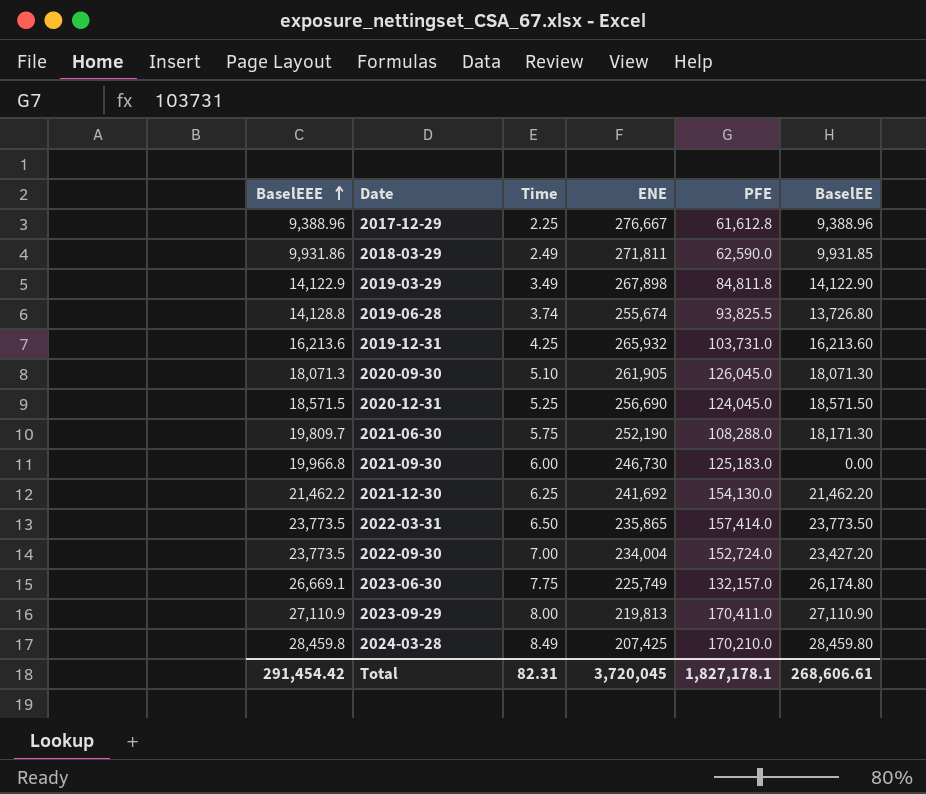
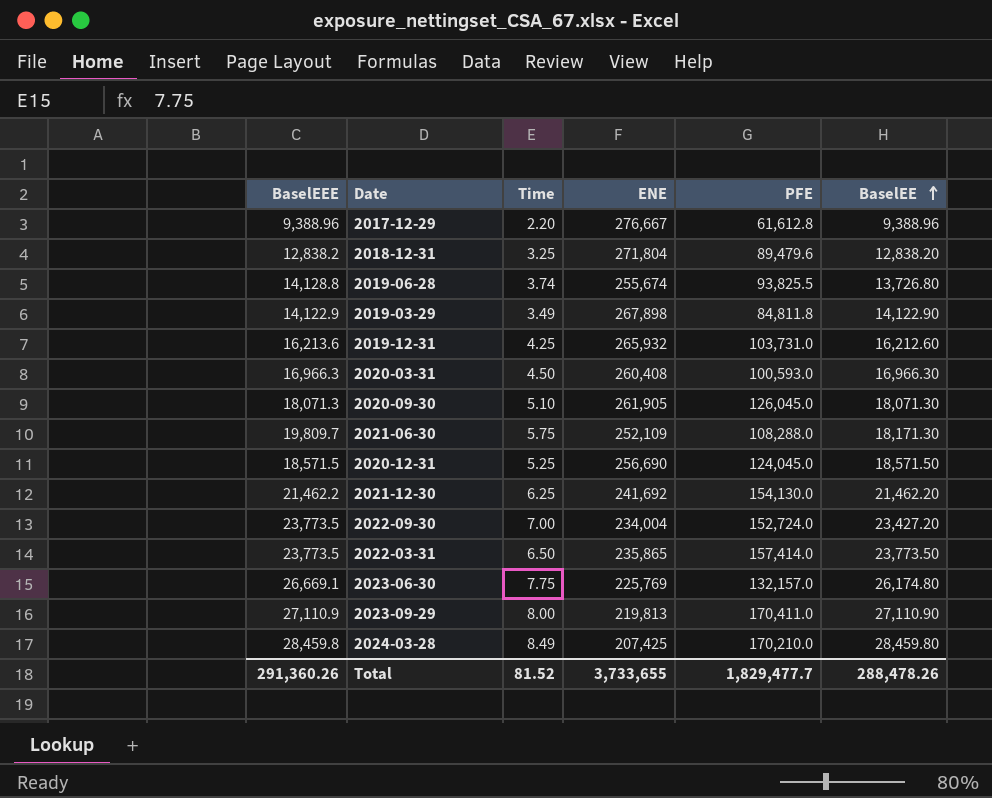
row order: BaselEEE ascending -> BaselEE ascending
row 2018-03-29: 9,931.86 | 2.49 | 271,811 | 62,590.0 | 9,931.85 -> none
row 2021-09-30: 19,966.8 | 6.00 | 246,730 | 125,183.0 | 0.00 -> none
2017-12-29 | Time: 2.25 -> 2.20
row 2018-12-31: none -> 12,838.2 | 3.25 | 271,804 | 89,479.6 | 12,838.20
2019-12-31 | BaselEE: 16,213.60 -> 16,212.60
row 2020-03-31: none -> 16,966.3 | 4.50 | 260,408 | 100,593.0 | 16,966.30
2021-06-30 | ENE: 252,190 -> 252,109
2023-06-30 | ENE: 225,749 -> 225,769
Total | BaselEEE: 291,454.42 -> 291,360.26
Total | Time: 82.31 -> 81.52
Total | ENE: 3,720,045 -> 3,733,655
Total | PFE: 1,827,178.1 -> 1,829,477.7
Total | BaselEE: 268,606.61 -> 288,478.26

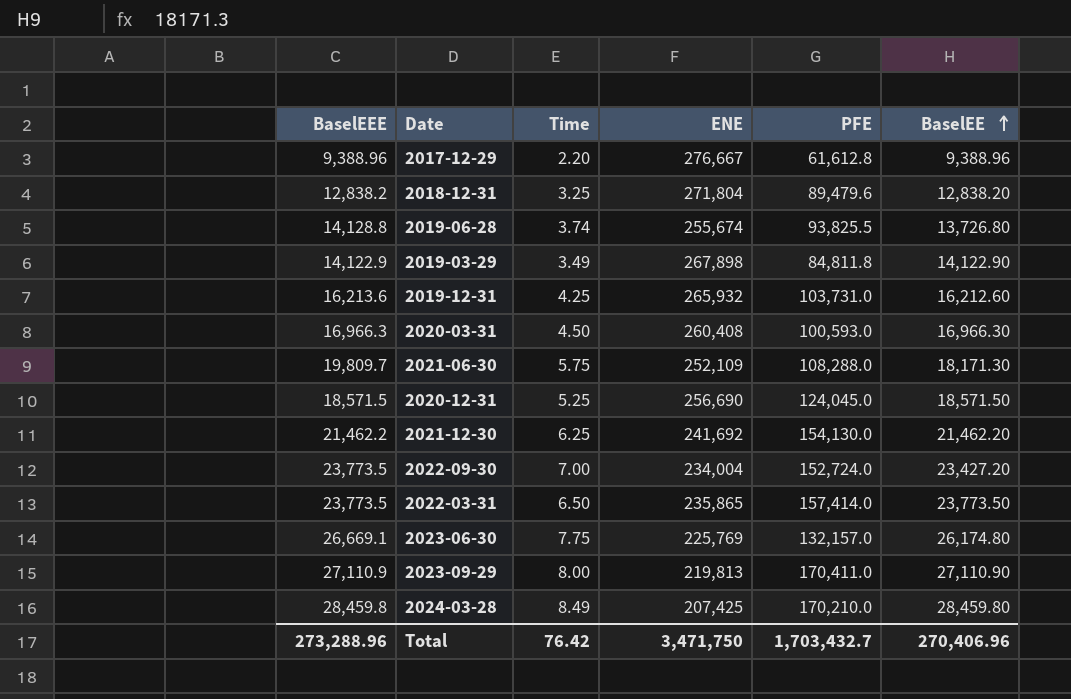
row 2020-09-30: 18,071.3 | 5.10 | 261,905 | 126,045.0 | 18,071.30 -> none
Total | BaselEEE: 291,360.26 -> 273,288.96
Total | Time: 81.52 -> 76.42
Total | ENE: 3,733,655 -> 3,471,750
Total | PFE: 1,829,477.7 -> 1,703,432.7
Total | BaselEE: 288,478.26 -> 270,406.96

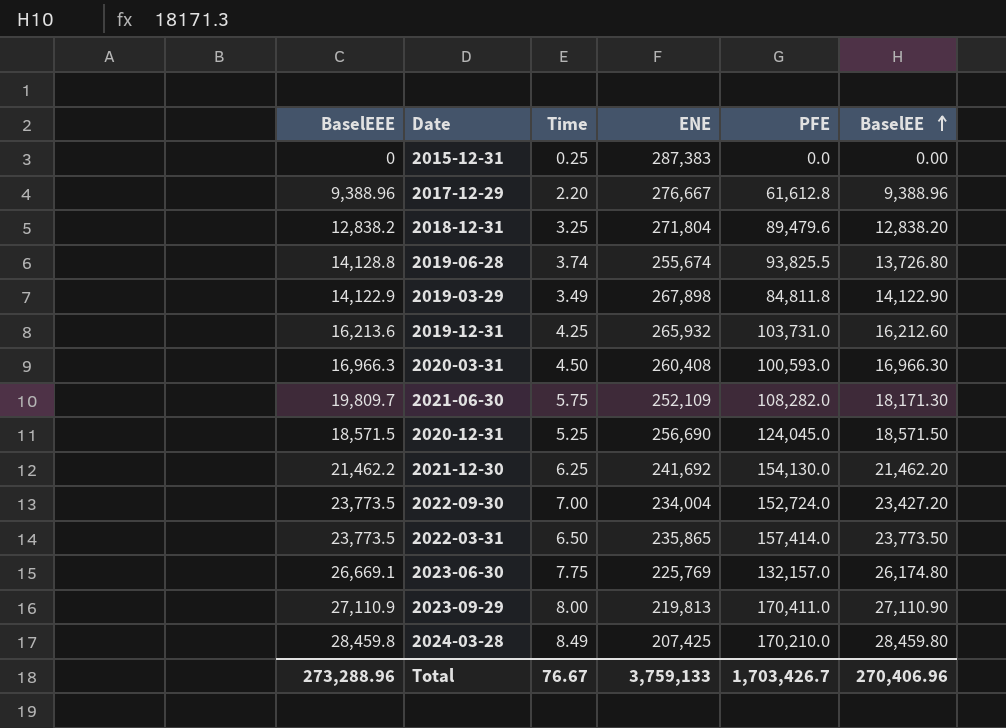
row 2015-12-31: none -> 0 | 0.25 | 287,383 | 0.0 | 0.00
2021-06-30 | PFE: 108,288.0 -> 108,282.0
Total | Time: 76.42 -> 76.67
Total | ENE: 3,471,750 -> 3,759,133
Total | PFE: 1,703,432.7 -> 1,703,426.7

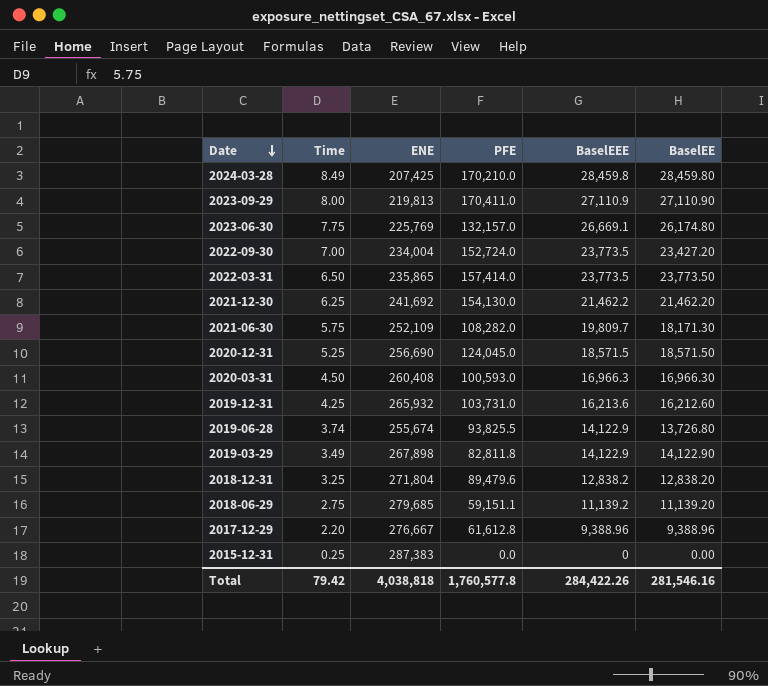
row order: BaselEE ascending -> Date descending
column BaselEEE | position: 1 -> 5
2019-06-28 | BaselEEE: 14,128.8 -> 14,122.9
2019-03-29 | PFE: 84,811.8 -> 82,811.8
row 2018-06-29: none -> 2.75 | 279,685 | 59,151.1 | 11,139.2 | 11,139.20
Total | Time: 76.67 -> 79.42
Total | ENE: 3,759,133 -> 4,038,818
Total | PFE: 1,703,426.7 -> 1,760,577.8
Total | BaselEEE: 273,288.96 -> 284,422.26
Total | BaselEE: 270,406.96 -> 281,546.16

